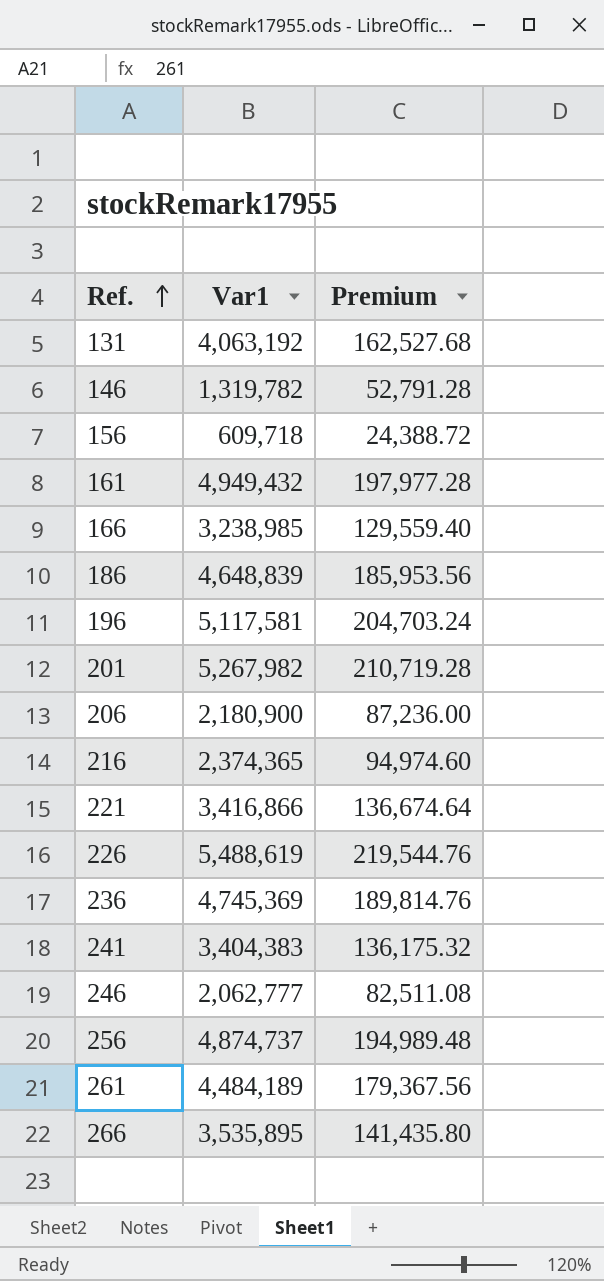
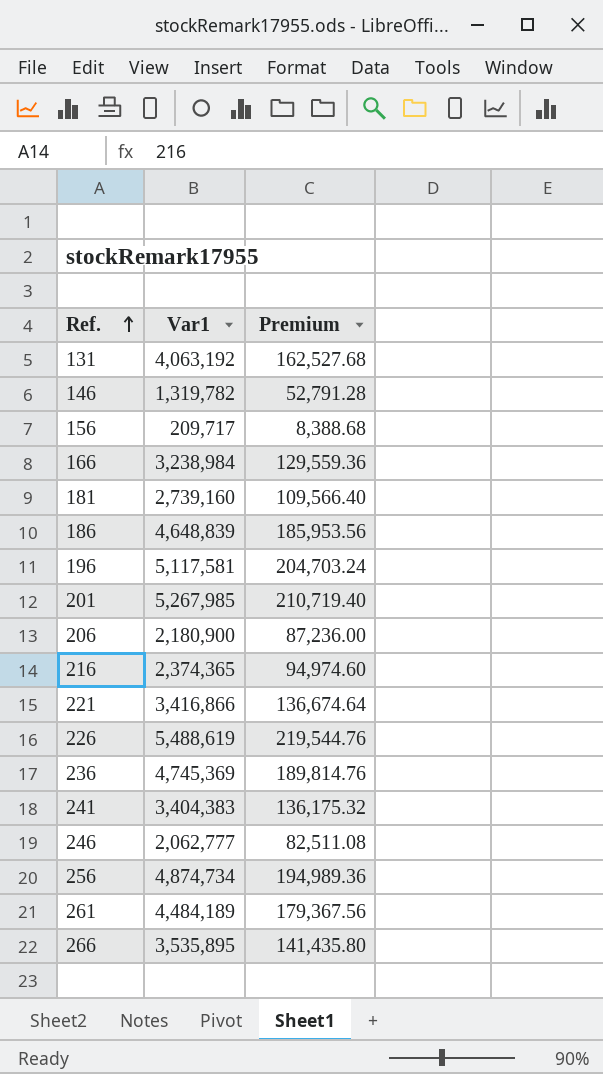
row 161: 4,949,432 | 197,977.28 -> none
156 | Var1: 609,718 -> 209,717
156 | Premium: 24,388.72 -> 8,388.68
166 | Var1: 3,238,985 -> 3,238,984
166 | Premium: 129,559.40 -> 129,559.36
row 181: none -> 2,739,160 | 109,566.40
201 | Var1: 5,267,982 -> 5,267,985
201 | Premium: 210,719.28 -> 210,719.40
256 | Var1: 4,874,737 -> 4,874,734
256 | Premium: 194,989.48 -> 194,989.36

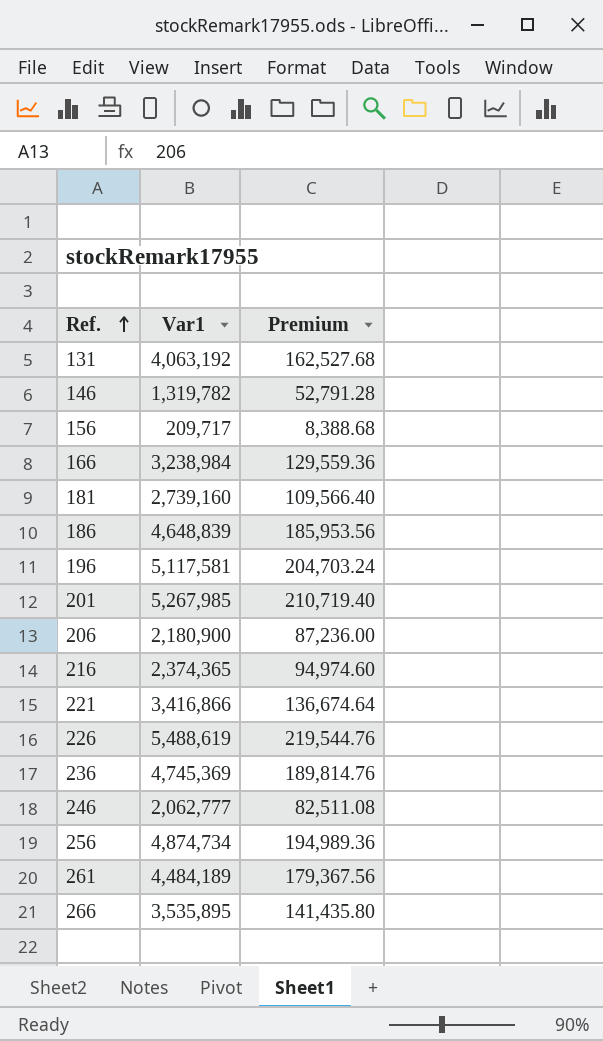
row 241: 3,404,383 | 136,175.32 -> none

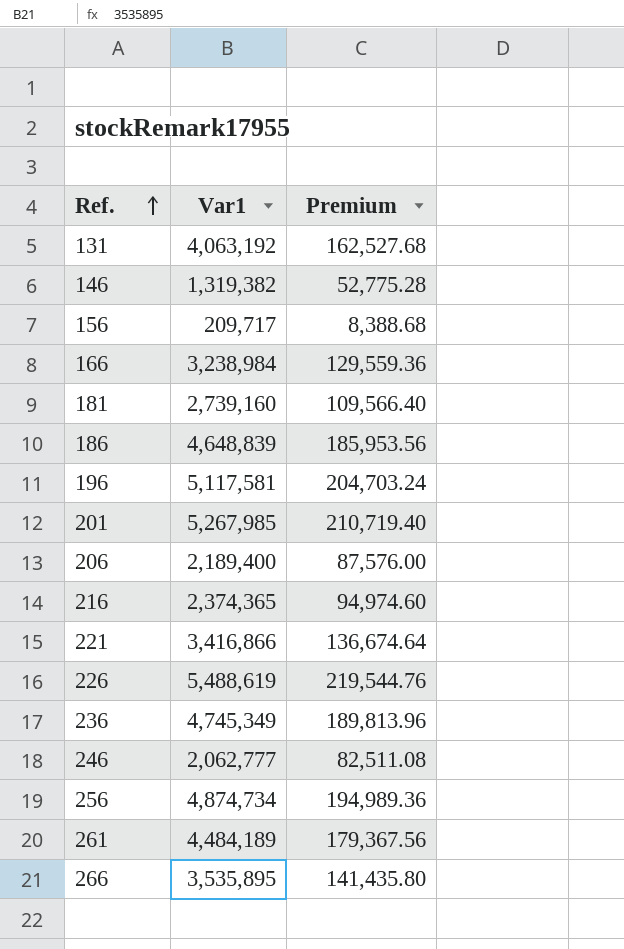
146 | Var1: 1,319,782 -> 1,319,382
146 | Premium: 52,791.28 -> 52,775.28
206 | Var1: 2,180,900 -> 2,189,400
206 | Premium: 87,236.00 -> 87,576.00
236 | Var1: 4,745,369 -> 4,745,349
236 | Premium: 189,814.76 -> 189,813.96

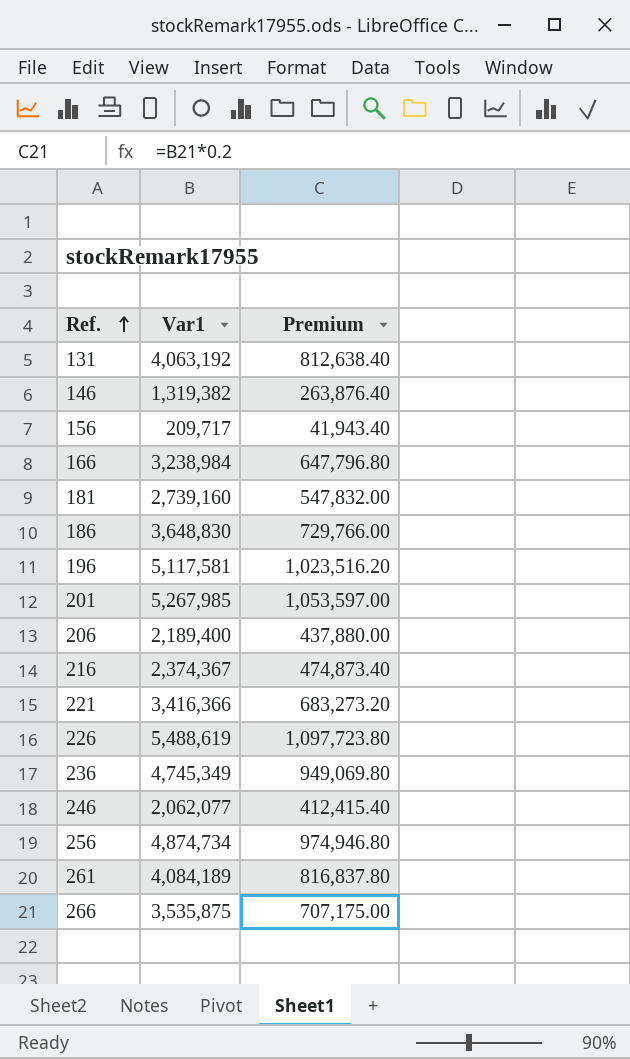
column Premium | formula: [Var1] * 0.04 -> [Var1] * 0.2
186 | Var1: 4,648,839 -> 3,648,830
216 | Var1: 2,374,365 -> 2,374,367
221 | Var1: 3,416,866 -> 3,416,366
246 | Var1: 2,062,777 -> 2,062,077
261 | Var1: 4,484,189 -> 4,084,189
266 | Var1: 3,535,895 -> 3,535,875

